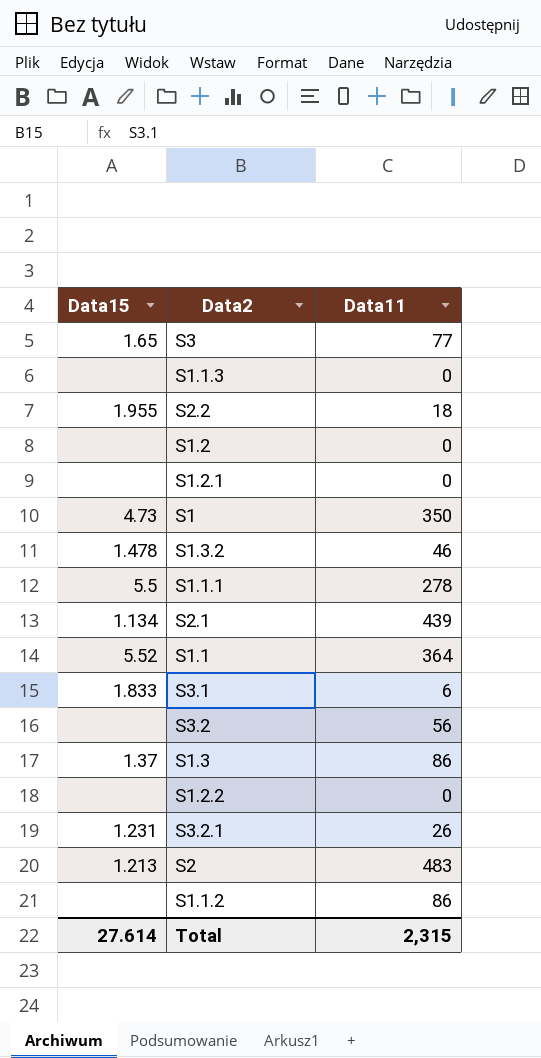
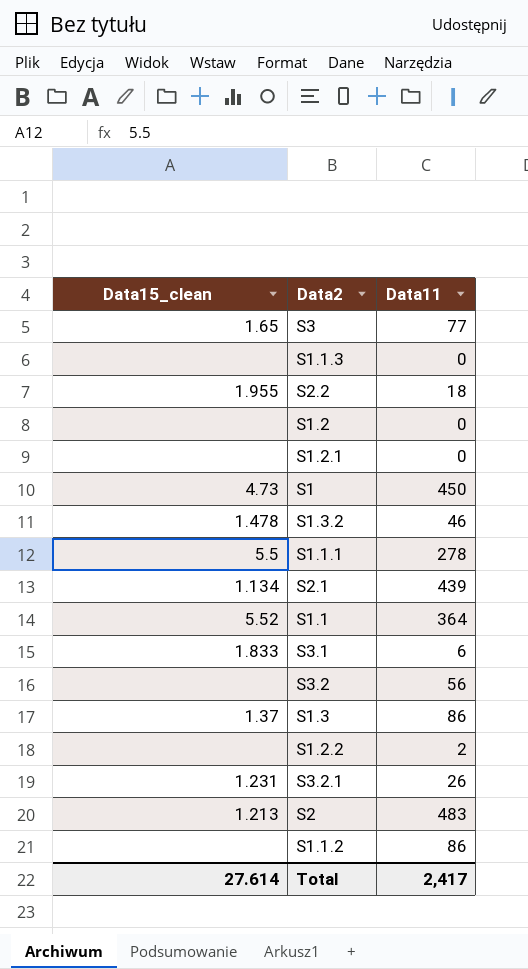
column name: Data15 -> Data15_clean
S1 | Data11: 350 -> 450
S1.2.2 | Data11: 0 -> 2
Total | Data11: 2,315 -> 2,417

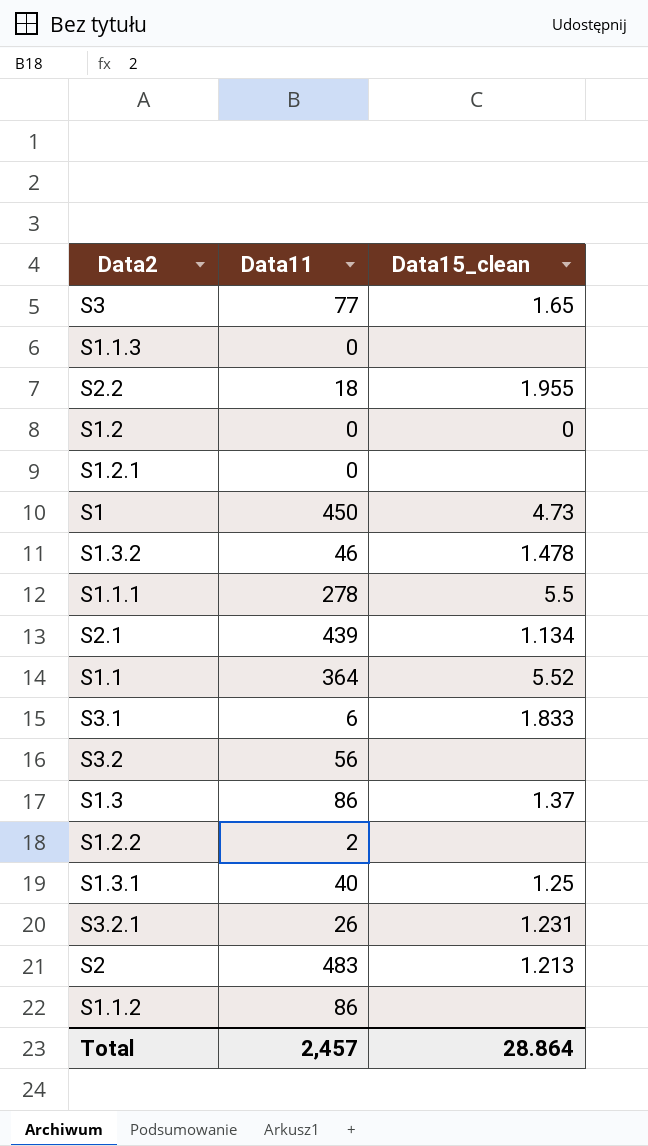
column Data15_clean | position: 1 -> 3
S1.2 | Data15_clean: none -> 0
row S1.3.1: none -> 40 | 1.25
Total | Data11: 2,417 -> 2,457
Total | Data15_clean: 27.614 -> 28.864

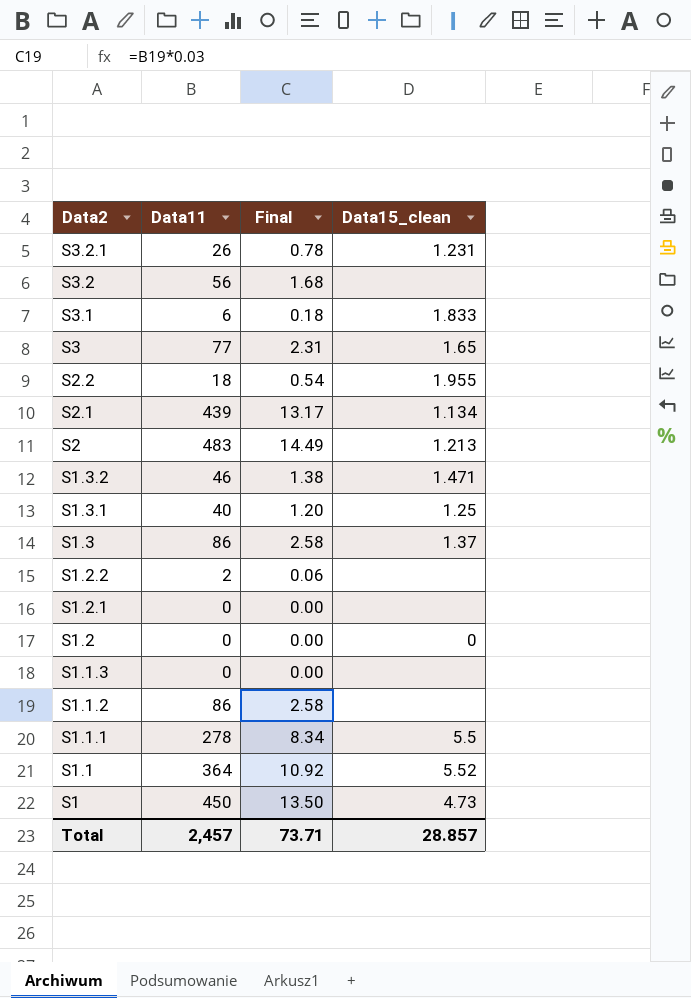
row order: none -> Data2 descending
column Final | formula: none -> [Data11] * 0.03
S1.3.2 | Data15_clean: 1.478 -> 1.471
Total | Data15_clean: 28.864 -> 28.857

